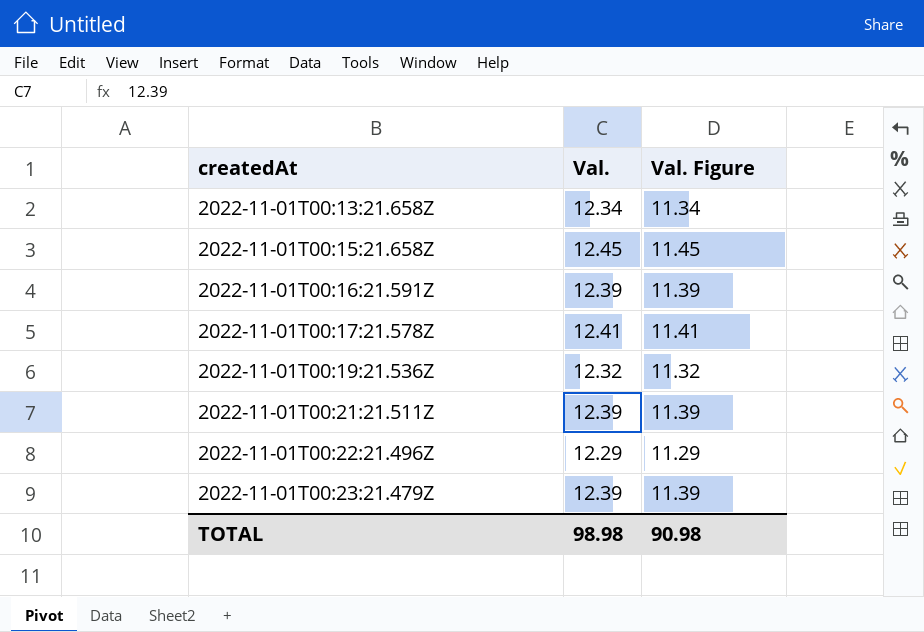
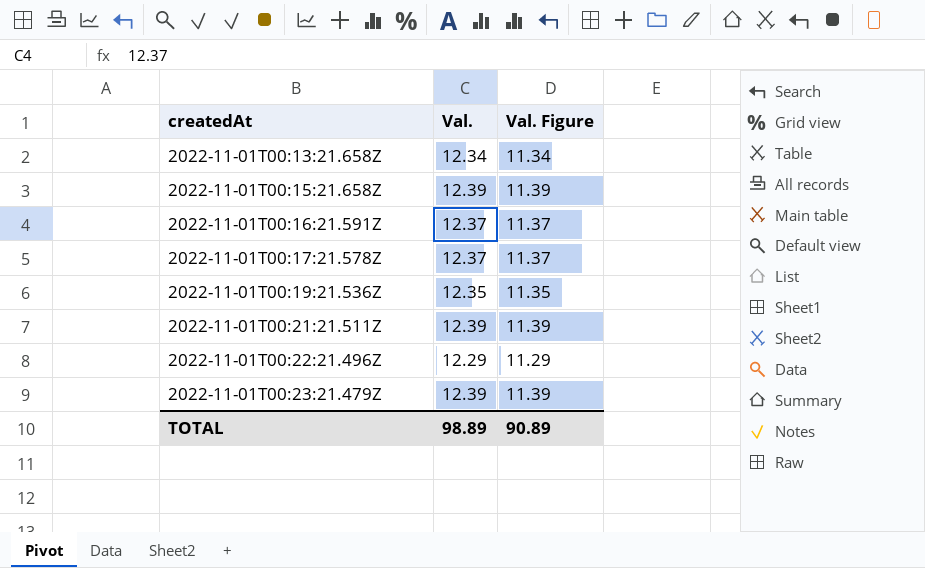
2022-11-01T00:15:21.658Z | Val.: 12.45 -> 12.39
2022-11-01T00:15:21.658Z | Val. Figure: 11.45 -> 11.39
2022-11-01T00:16:21.591Z | Val.: 12.39 -> 12.37
2022-11-01T00:16:21.591Z | Val. Figure: 11.39 -> 11.37
2022-11-01T00:17:21.578Z | Val.: 12.41 -> 12.37
2022-11-01T00:17:21.578Z | Val. Figure: 11.41 -> 11.37
2022-11-01T00:19:21.536Z | Val.: 12.32 -> 12.35
2022-11-01T00:19:21.536Z | Val. Figure: 11.32 -> 11.35
TOTAL | Val.: 98.98 -> 98.89
TOTAL | Val. Figure: 90.98 -> 90.89

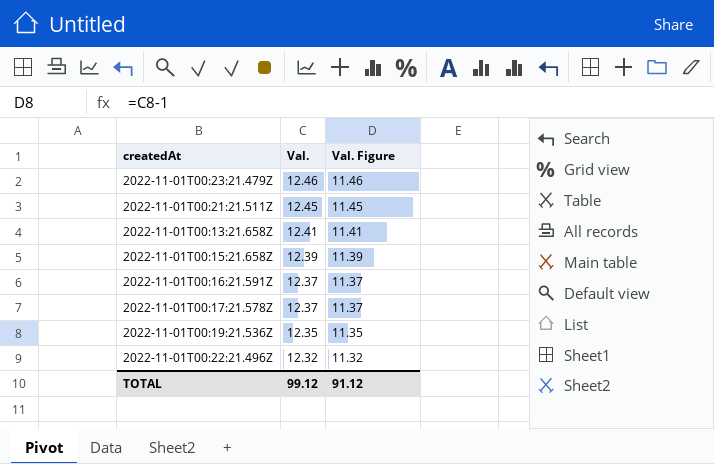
row order: createdAt ascending -> Val. descending
2022-11-01T00:23:21.479Z | Val.: 12.39 -> 12.46
2022-11-01T00:23:21.479Z | Val. Figure: 11.39 -> 11.46
2022-11-01T00:21:21.511Z | Val.: 12.39 -> 12.45
2022-11-01T00:21:21.511Z | Val. Figure: 11.39 -> 11.45
2022-11-01T00:13:21.658Z | Val.: 12.34 -> 12.41
2022-11-01T00:13:21.658Z | Val. Figure: 11.34 -> 11.41
2022-11-01T00:22:21.496Z | Val.: 12.29 -> 12.32
2022-11-01T00:22:21.496Z | Val. Figure: 11.29 -> 11.32
TOTAL | Val.: 98.89 -> 99.12
TOTAL | Val. Figure: 90.89 -> 91.12

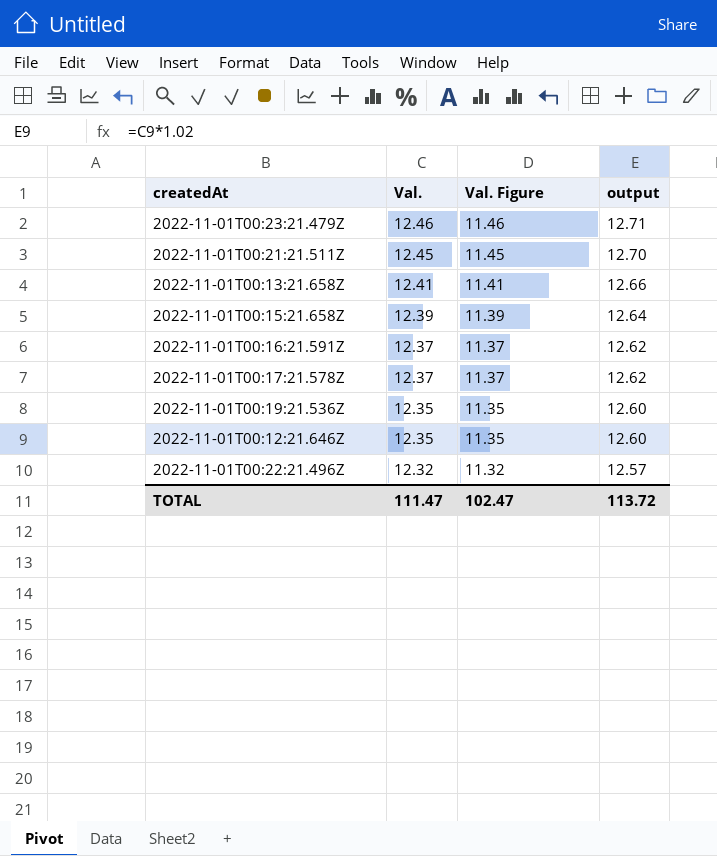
column output | formula: none -> [Val.] * 1.02
row 2022-11-01T00:12:21.646Z: none -> 12.35 | 11.35 | 12.60
TOTAL | Val.: 99.12 -> 111.47
TOTAL | Val. Figure: 91.12 -> 102.47

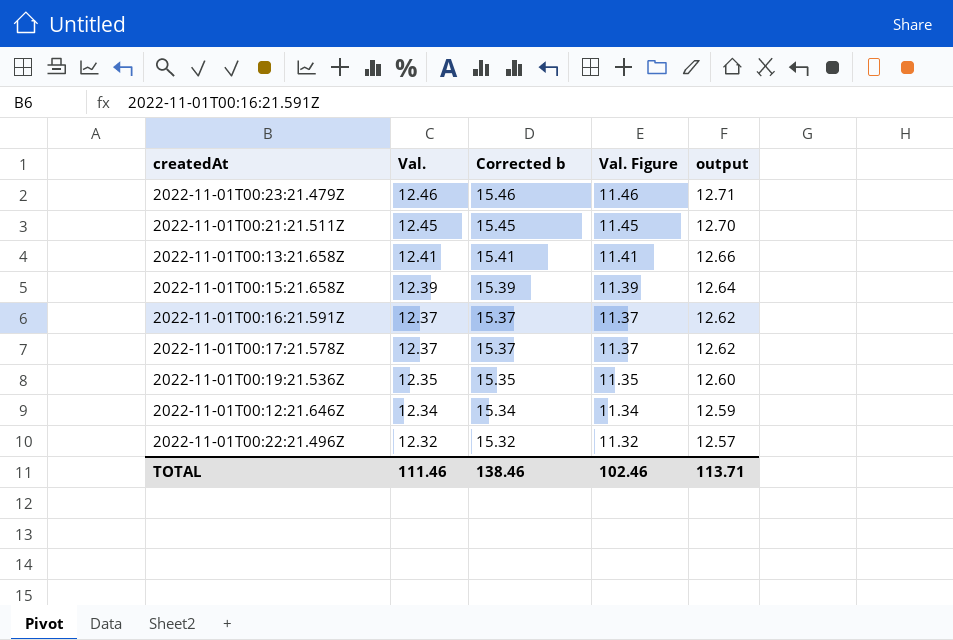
column Corrected b | formula: none -> [Val.] + 3
2022-11-01T00:12:21.646Z | Val.: 12.35 -> 12.34
2022-11-01T00:12:21.646Z | Val. Figure: 11.35 -> 11.34
2022-11-01T00:12:21.646Z | output: 12.60 -> 12.59
TOTAL | Val.: 111.47 -> 111.46
TOTAL | Val. Figure: 102.47 -> 102.46
TOTAL | output: 113.72 -> 113.71

